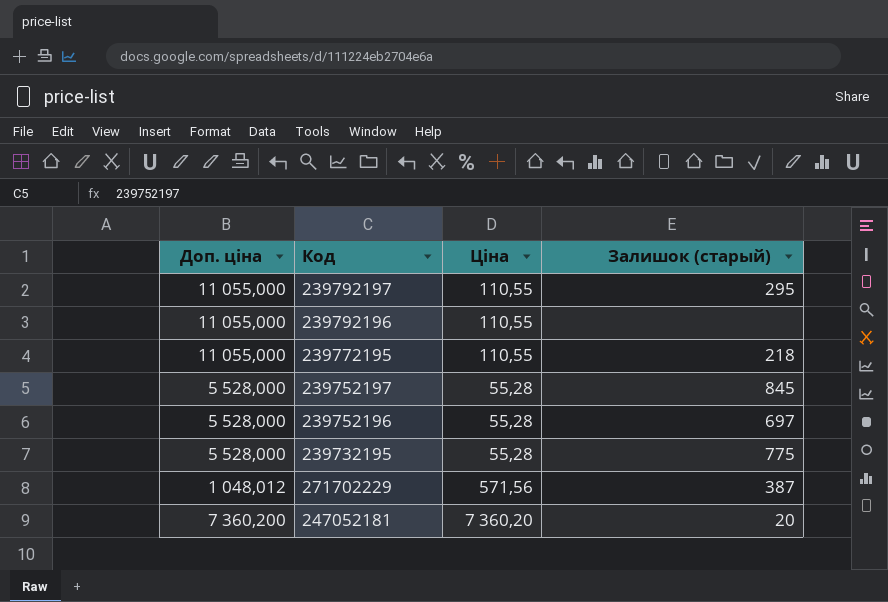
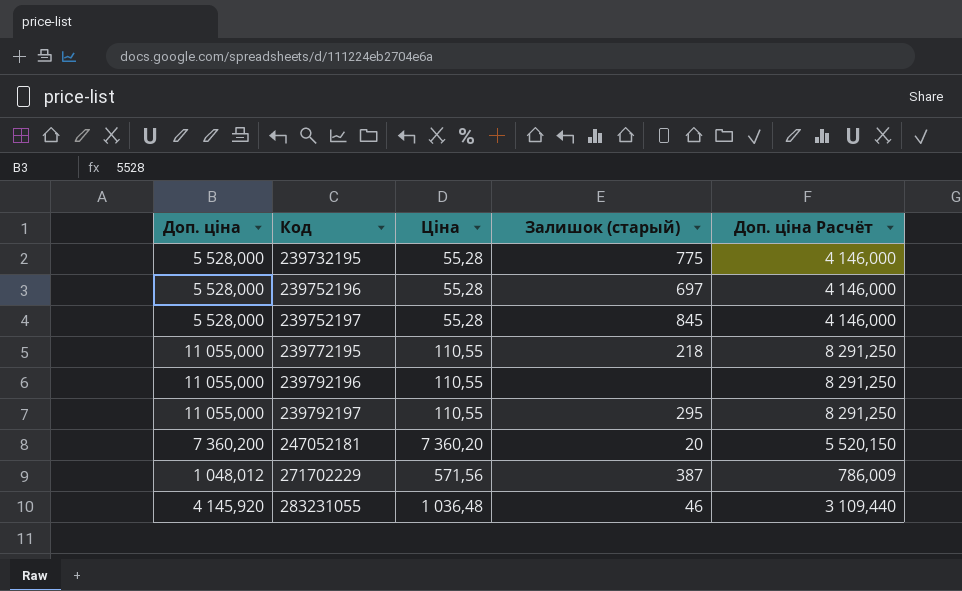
row order: none -> Код ascending
column Доп. ціна Расчёт | formula: none -> [Доп. ціна] * 0,75
row 283231055: none -> 4 145,920 | 1 036,48 | 46 | 3 109,440

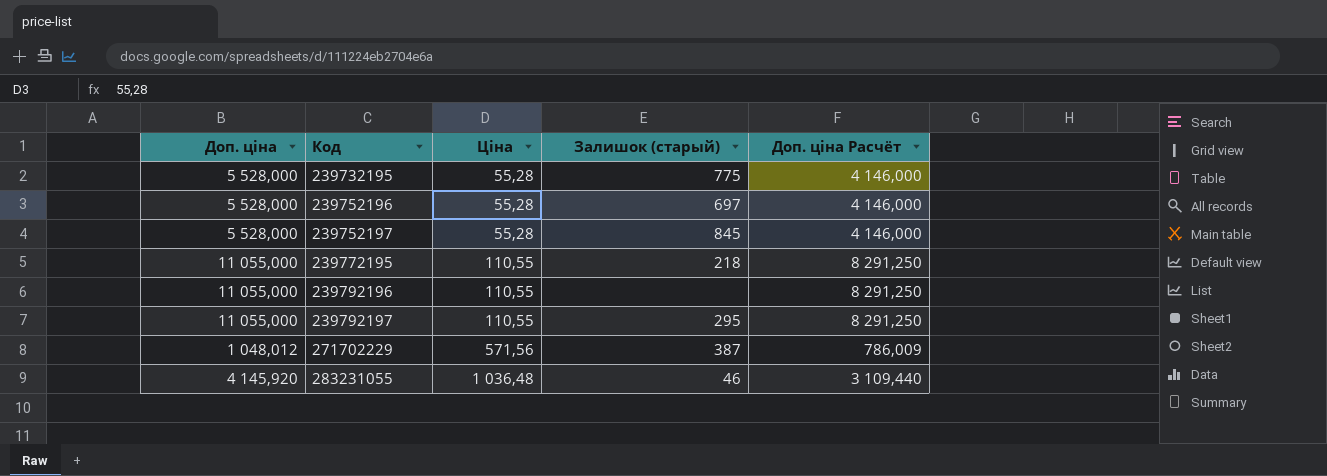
row 247052181: 7 360,200 | 7 360,20 | 20 | 5 520,150 -> none

